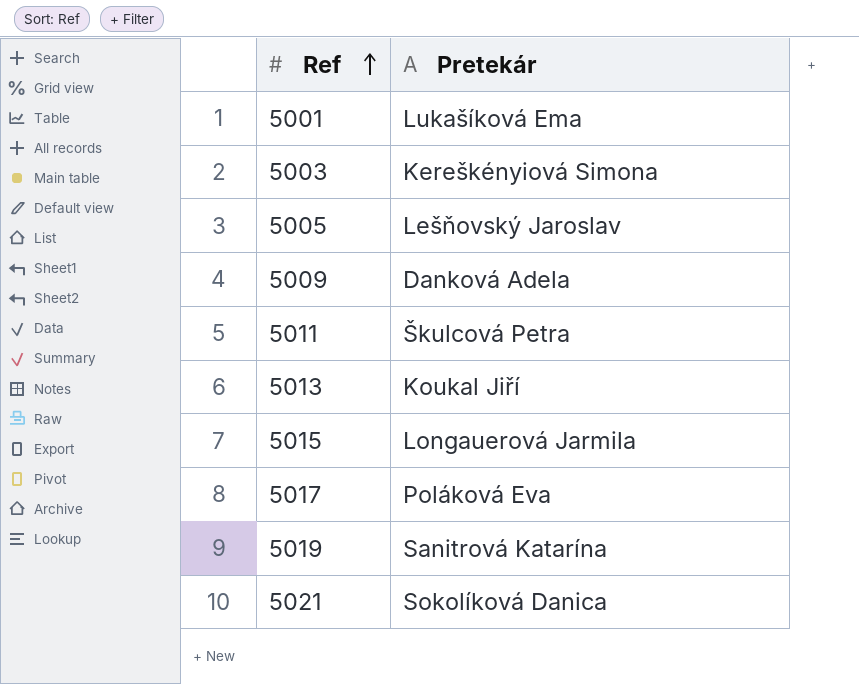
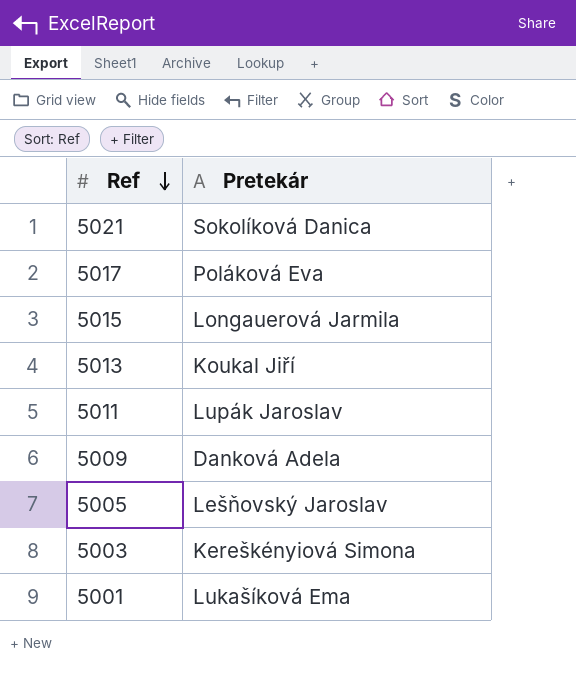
row order: Ref ascending -> Ref descending
row 5019: Sanitrová Katarína -> none
5011 | Pretekár: Škulcová Petra -> Lupák Jaroslav

